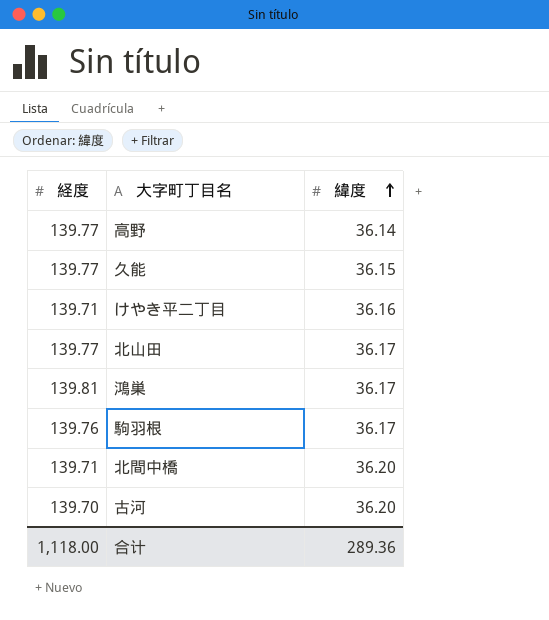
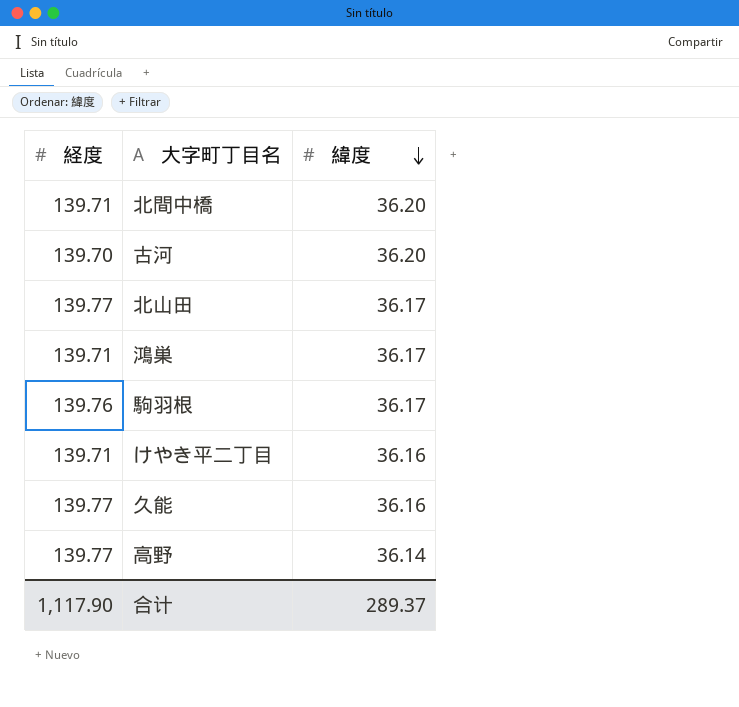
row order: 緯度 ascending -> 緯度 descending
鴻巣 | 経度: 139.81 -> 139.71
久能 | 緯度: 36.15 -> 36.16
合计 | 経度: 1,118.00 -> 1,117.90
合计 | 緯度: 289.36 -> 289.37

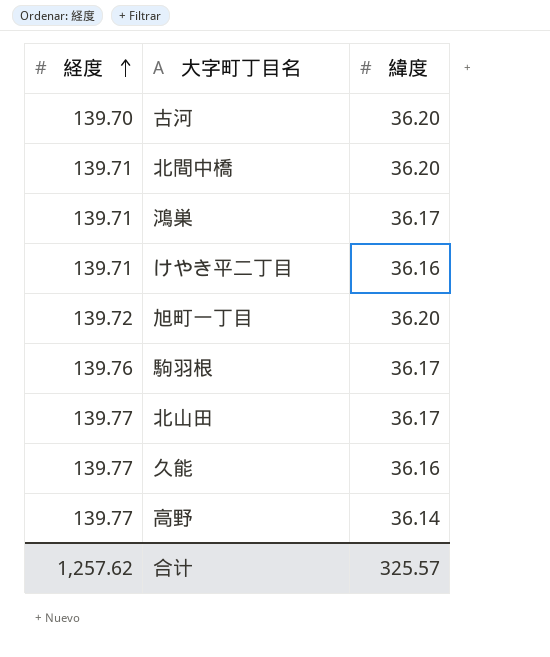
row order: 緯度 descending -> 経度 ascending
row 旭町一丁目: none -> 139.72 | 36.20
合计 | 経度: 1,117.90 -> 1,257.62
合计 | 緯度: 289.37 -> 325.57

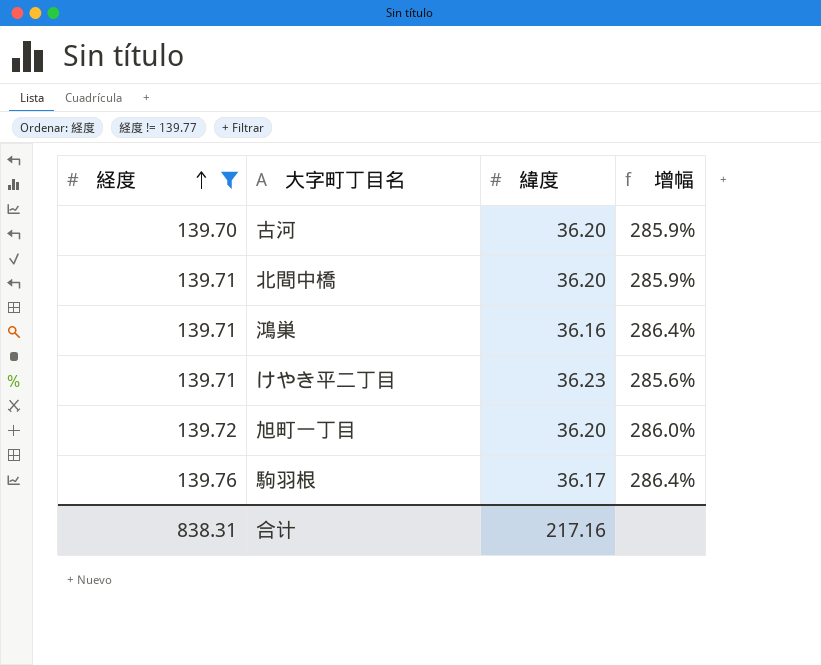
filter: none -> 経度 != 139.77
column 增幅 | formula: none -> ([経度] - [緯度]) / [緯度]
鴻巣 | 緯度: 36.17 -> 36.16
けやき平二丁目 | 緯度: 36.16 -> 36.23
合计 | 経度: 1,257.62 -> 838.31
合计 | 緯度: 325.57 -> 217.16

